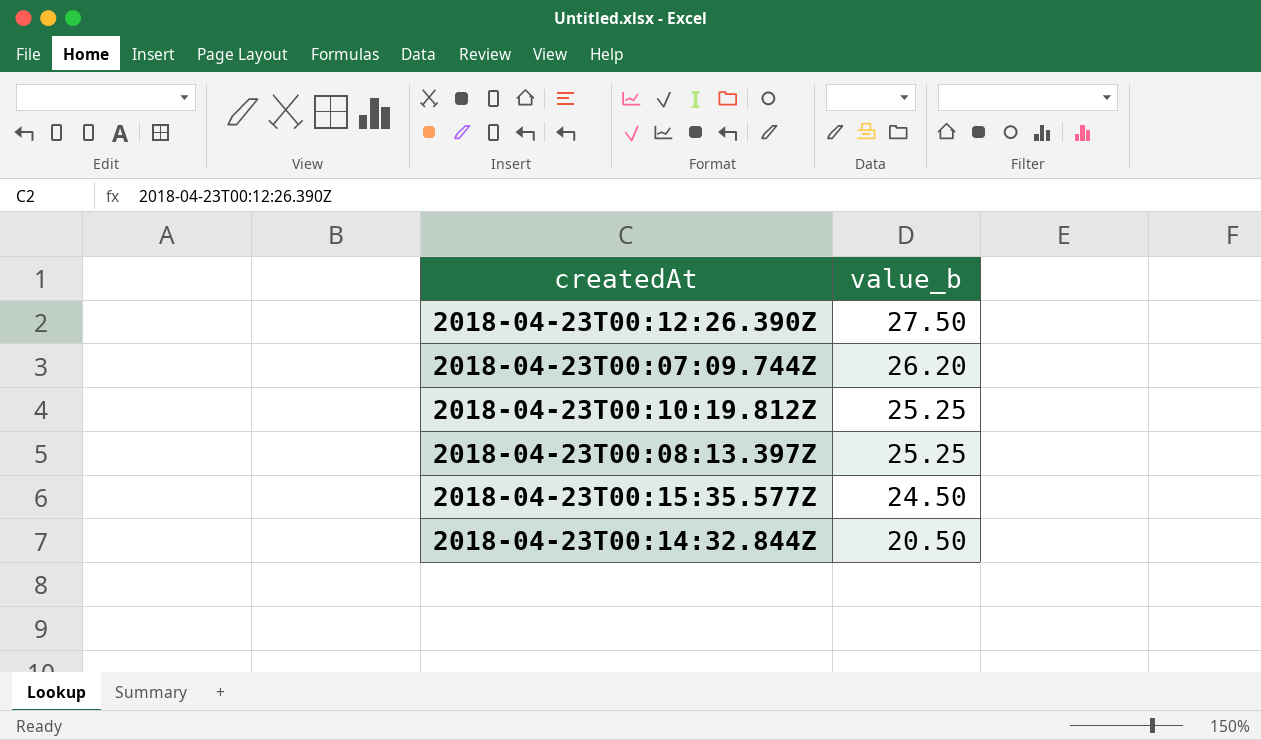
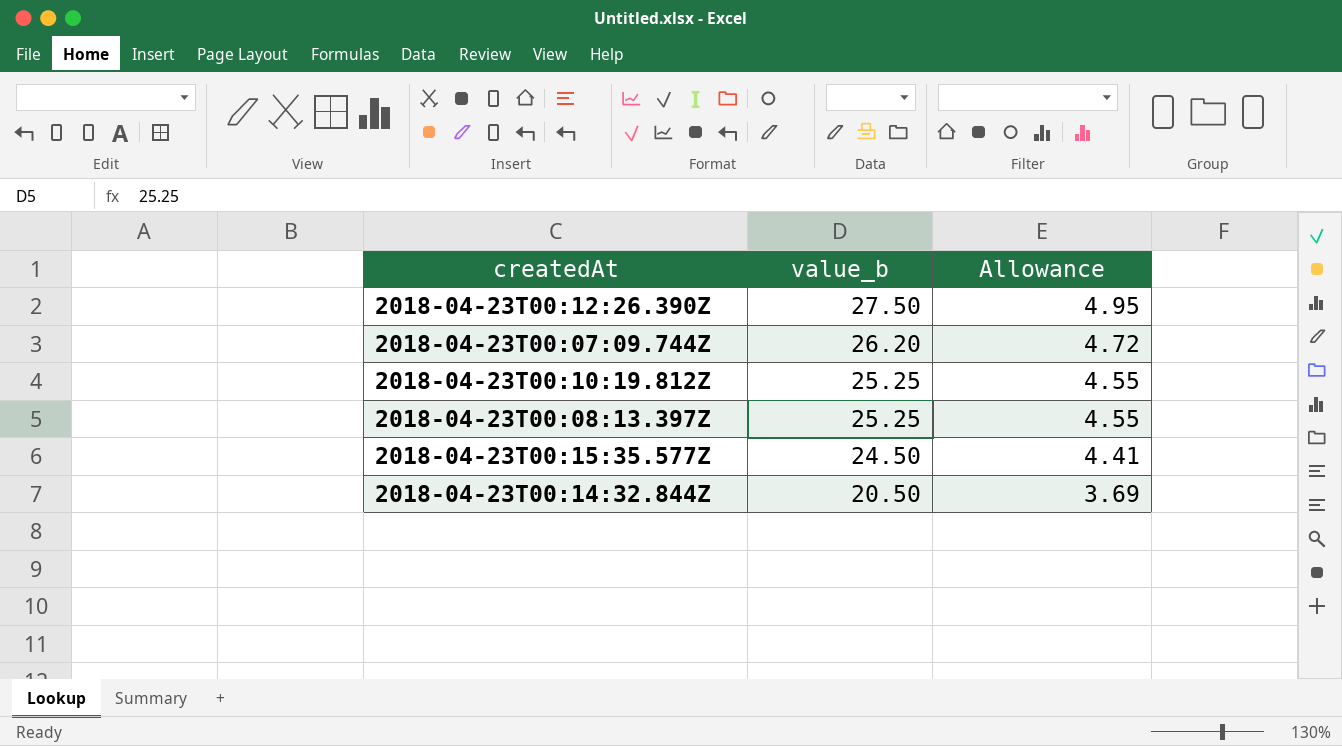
column Allowance | formula: none -> [value_b] * 0.18

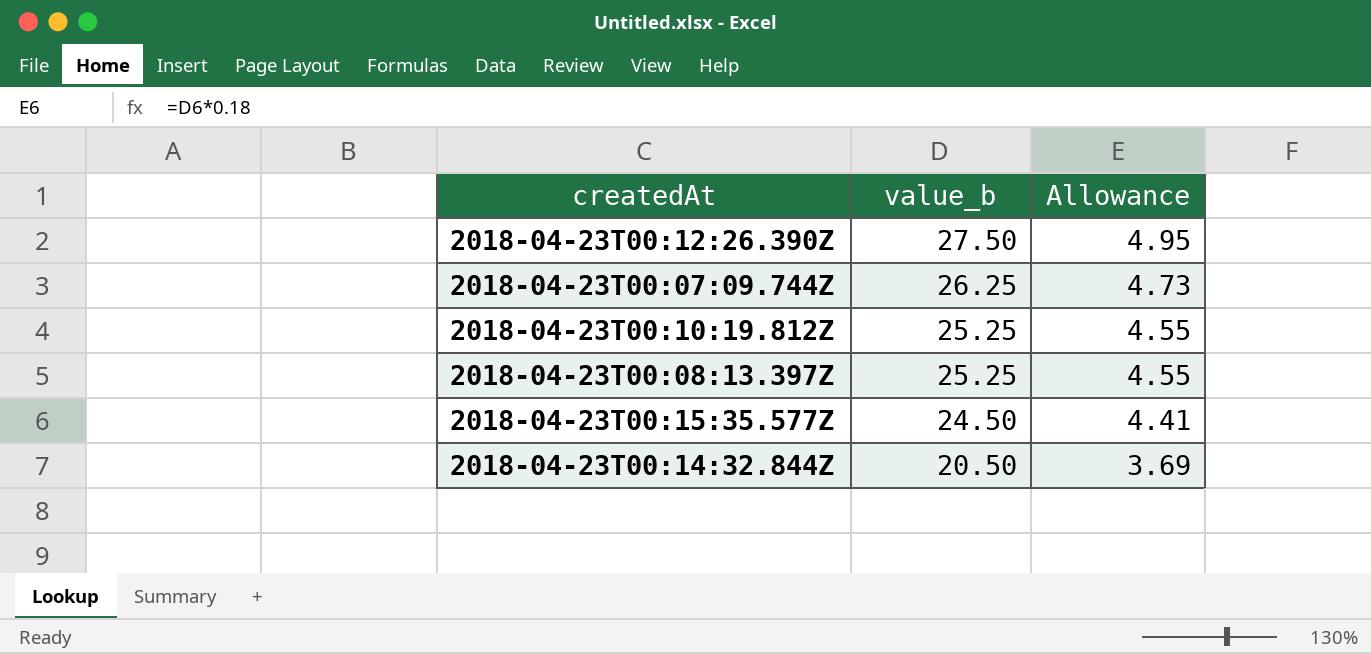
2018-04-23T00:07:09.744Z | value_b: 26.20 -> 26.25
2018-04-23T00:07:09.744Z | Allowance: 4.72 -> 4.73

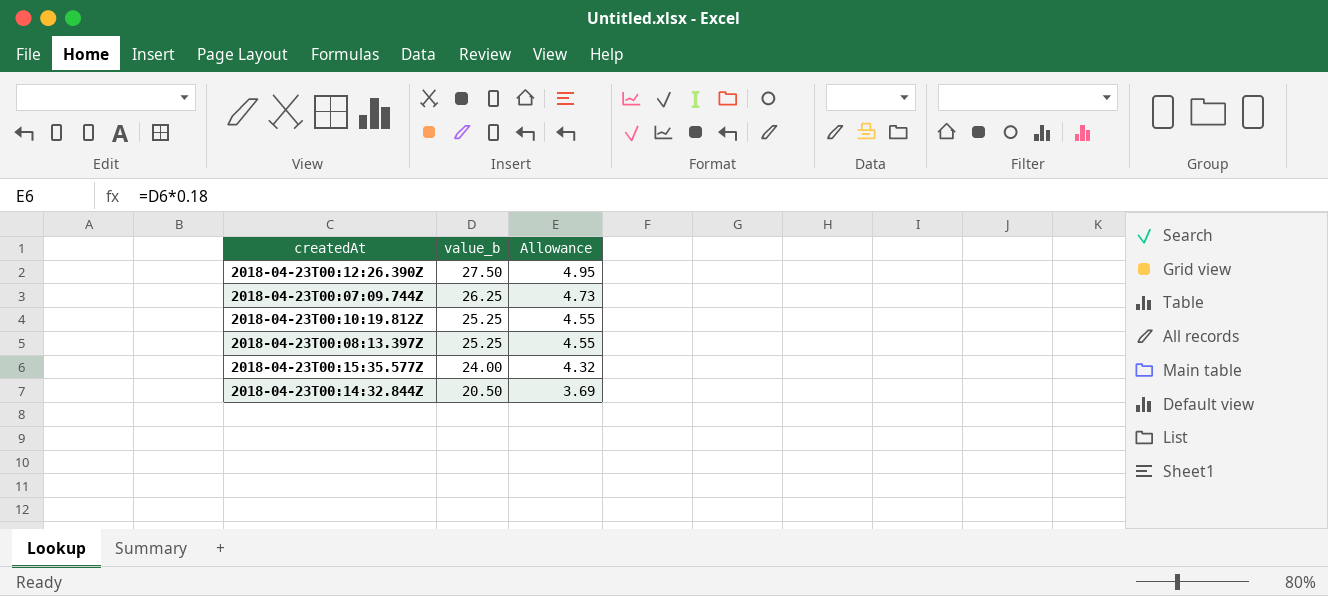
2018-04-23T00:15:35.577Z | value_b: 24.50 -> 24.00
2018-04-23T00:15:35.577Z | Allowance: 4.41 -> 4.32

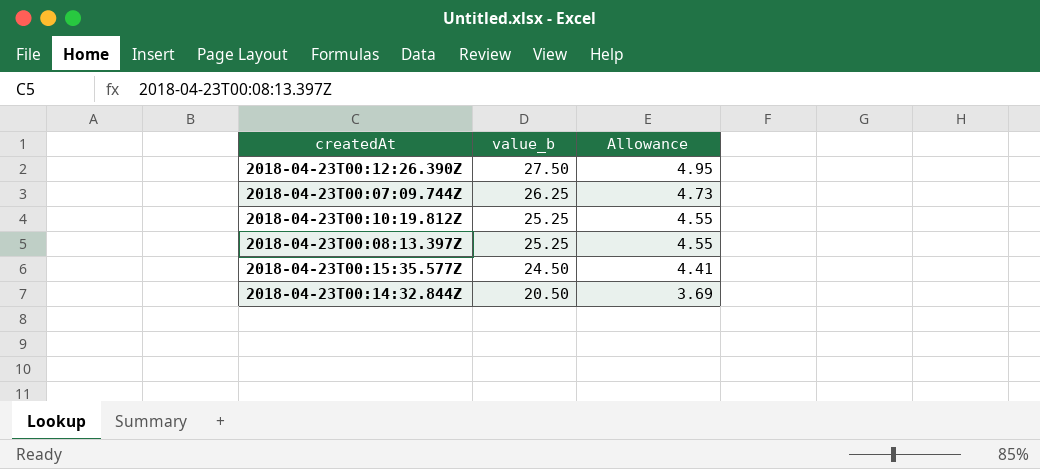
2018-04-23T00:15:35.577Z | value_b: 24.00 -> 24.50
2018-04-23T00:15:35.577Z | Allowance: 4.32 -> 4.41

